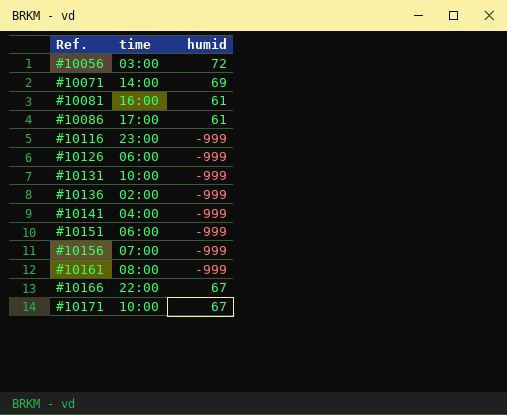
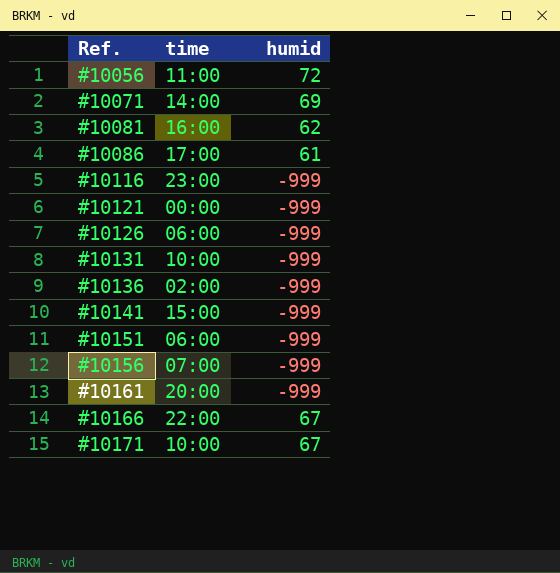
#10056 | time: 03:00 -> 11:00
#10081 | humid: 61 -> 62
row #10121: none -> 00:00 | -999
#10141 | time: 04:00 -> 15:00
#10161 | time: 08:00 -> 20:00

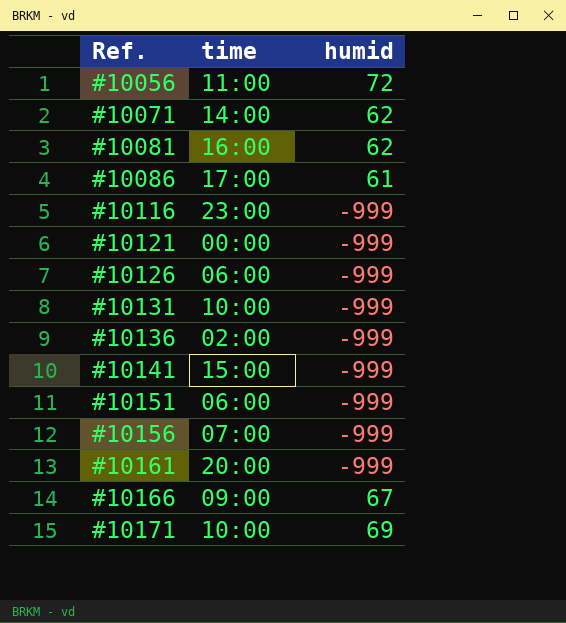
#10071 | humid: 69 -> 62
#10166 | time: 22:00 -> 09:00
#10171 | humid: 67 -> 69

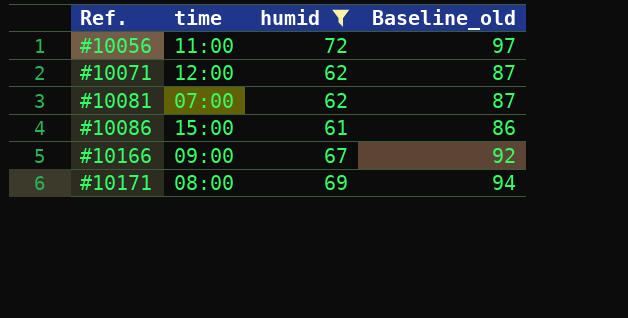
filter: none -> humid != -999
column Baseline_old | formula: none -> [humid] + 25
#10071 | time: 14:00 -> 12:00
#10081 | time: 16:00 -> 07:00
#10086 | time: 17:00 -> 15:00
#10171 | time: 10:00 -> 08:00

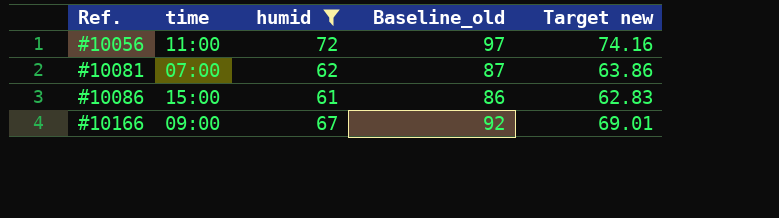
column Target new | formula: none -> [humid] * 1.03
row #10071: 12:00 | 62 | 87 -> none
row #10171: 08:00 | 69 | 94 -> none

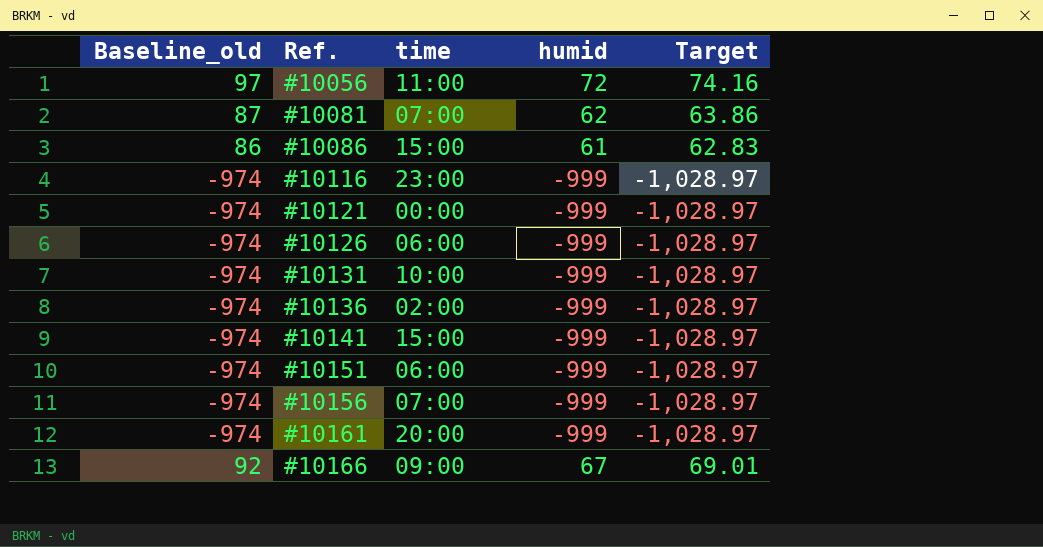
filter: humid != -999 -> none
column Baseline_old | position: 4 -> 1
column name: Target new -> Target

